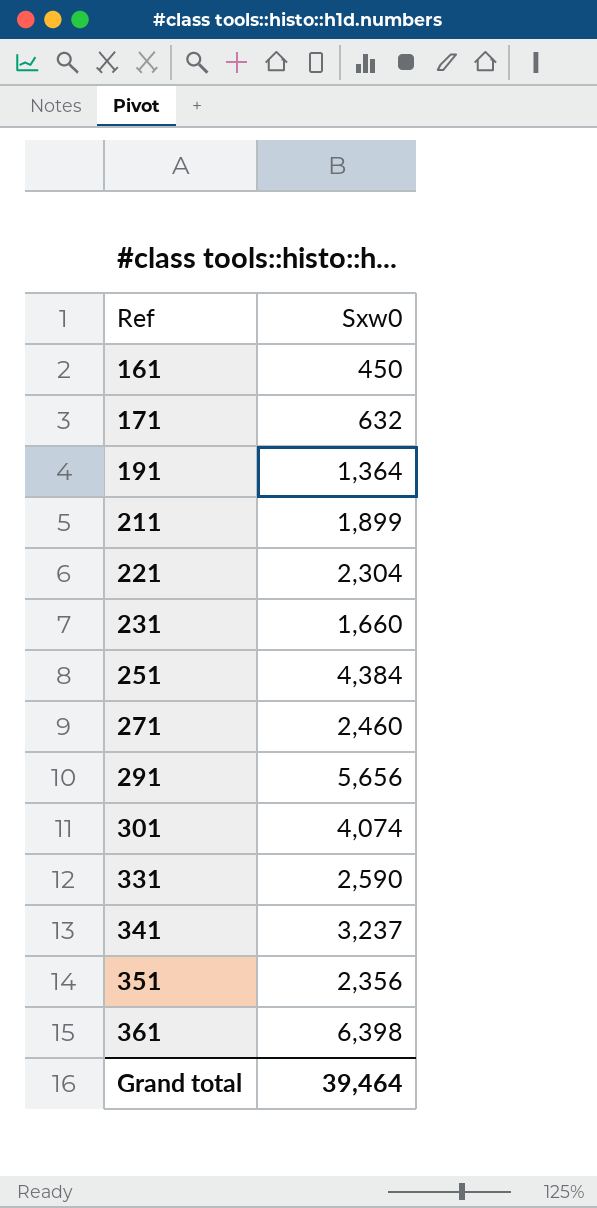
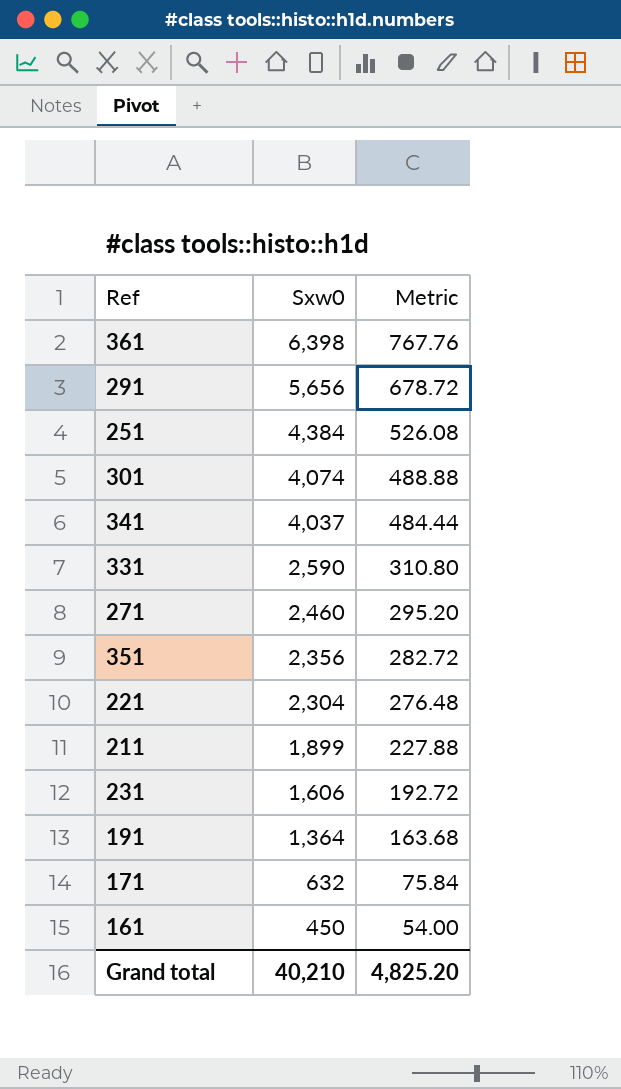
row order: Ref ascending -> Sxw0 descending
column Metric | formula: none -> [Sxw0] * 0.12
341 | Sxw0: 3,237 -> 4,037
231 | Sxw0: 1,660 -> 1,606
Grand total | Sxw0: 39,464 -> 40,210

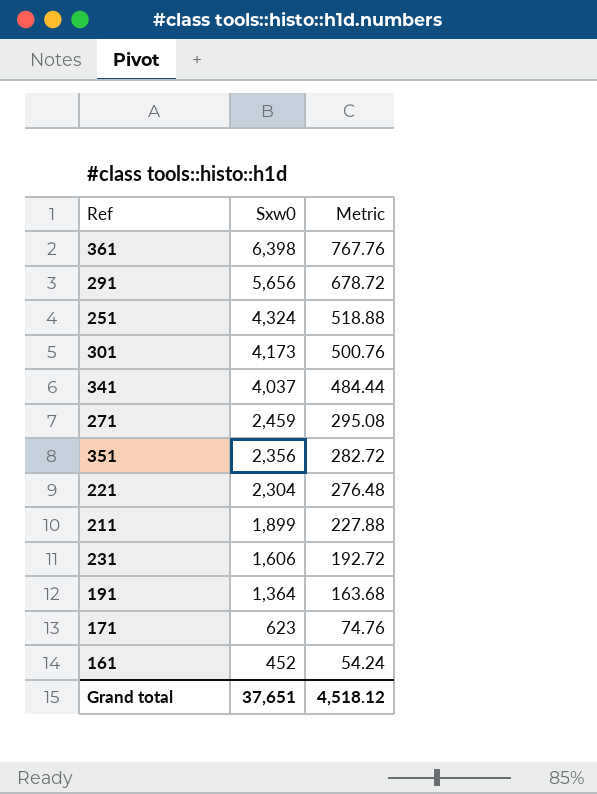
row 331: 2,590 | 310.80 -> none
251 | Sxw0: 4,384 -> 4,324
251 | Metric: 526.08 -> 518.88
301 | Sxw0: 4,074 -> 4,173
301 | Metric: 488.88 -> 500.76
271 | Sxw0: 2,460 -> 2,459
271 | Metric: 295.20 -> 295.08
171 | Sxw0: 632 -> 623
171 | Metric: 75.84 -> 74.76
161 | Sxw0: 450 -> 452
161 | Metric: 54.00 -> 54.24
Grand total | Sxw0: 40,210 -> 37,651
Grand total | Metric: 4,825.20 -> 4,518.12

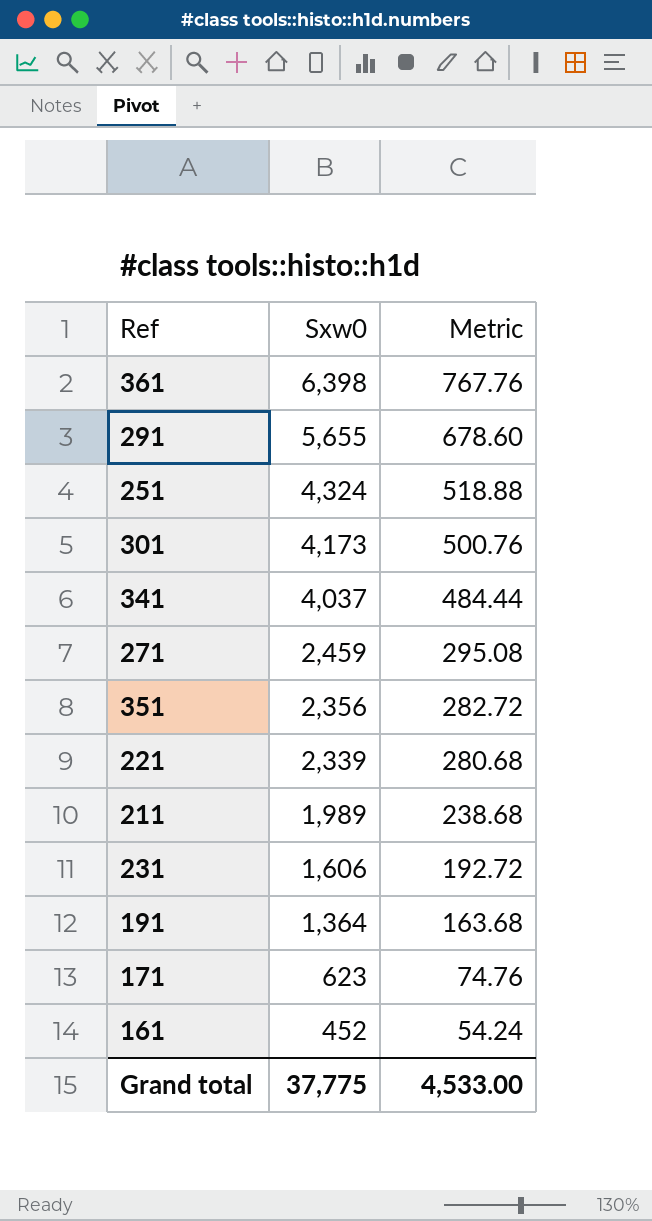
291 | Sxw0: 5,656 -> 5,655
291 | Metric: 678.72 -> 678.60
221 | Sxw0: 2,304 -> 2,339
221 | Metric: 276.48 -> 280.68
211 | Sxw0: 1,899 -> 1,989
211 | Metric: 227.88 -> 238.68
Grand total | Sxw0: 37,651 -> 37,775
Grand total | Metric: 4,518.12 -> 4,533.00

